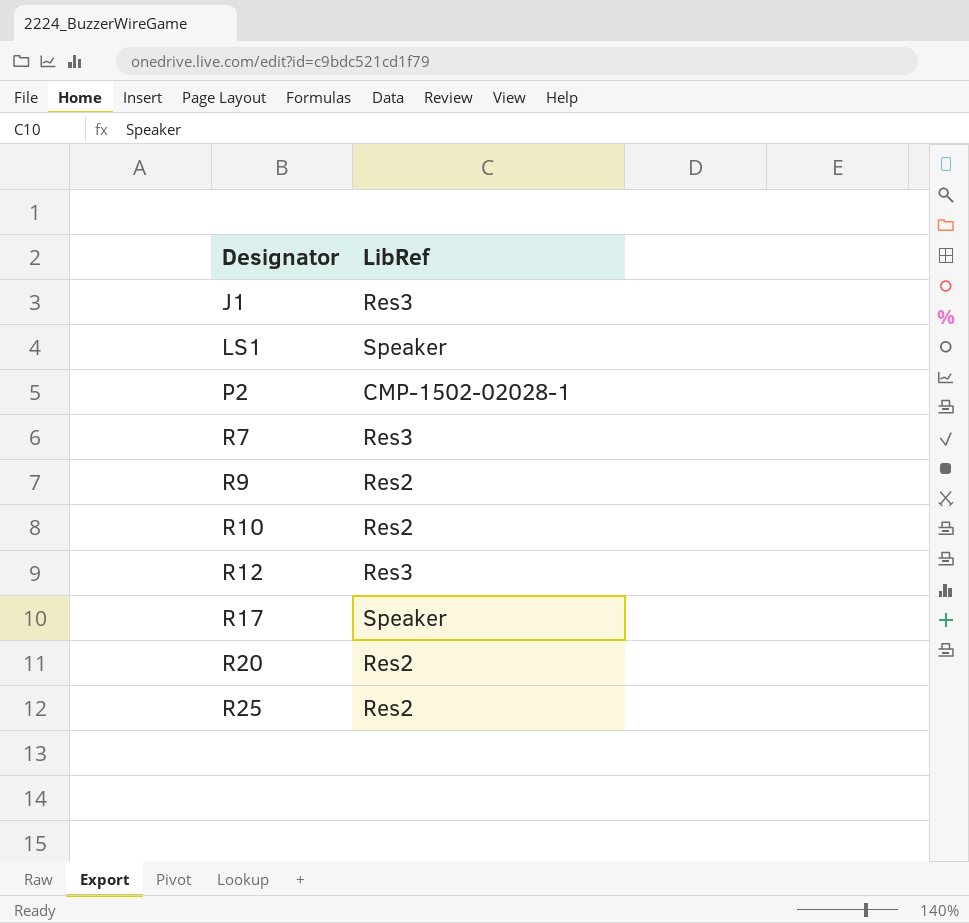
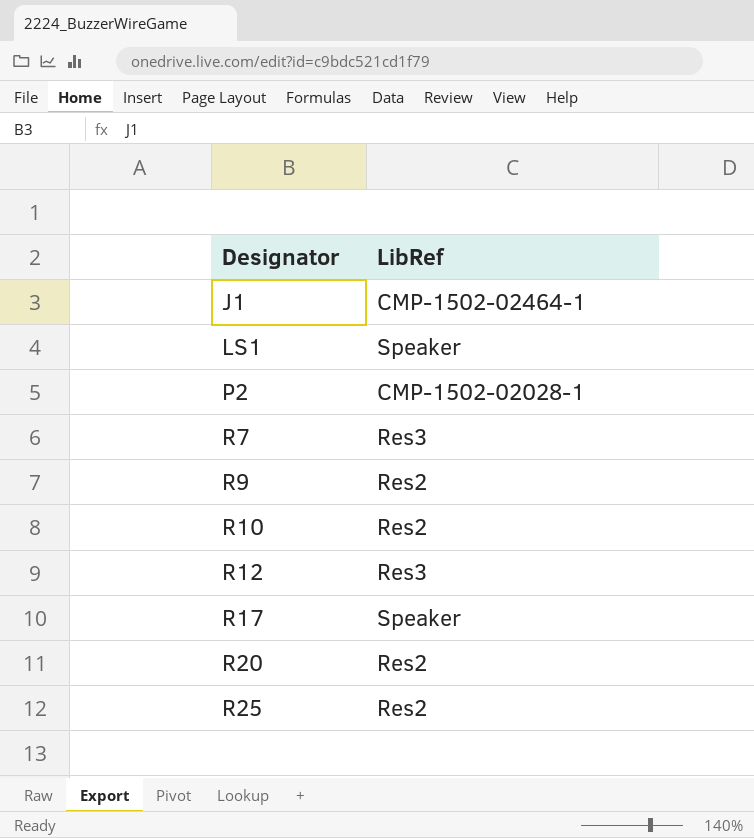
J1 | LibRef: Res3 -> CMP-1502-02464-1

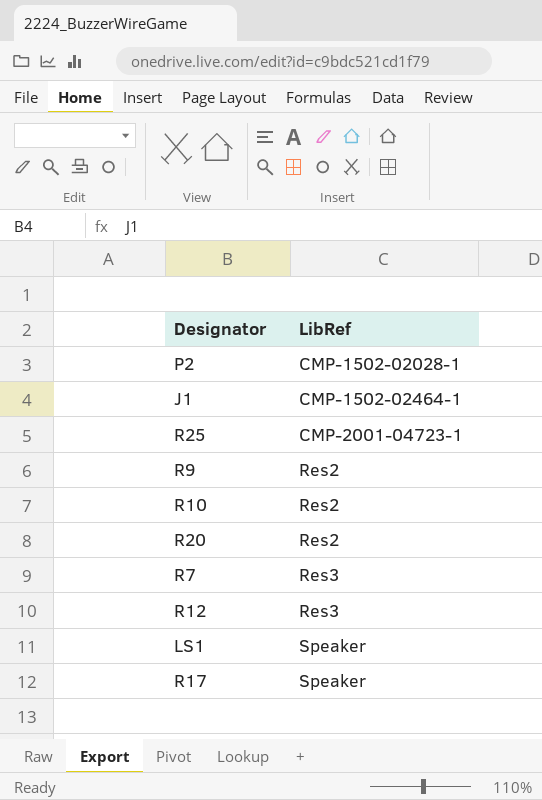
row order: Designator ascending -> LibRef ascending
R25 | LibRef: Res2 -> CMP-2001-04723-1

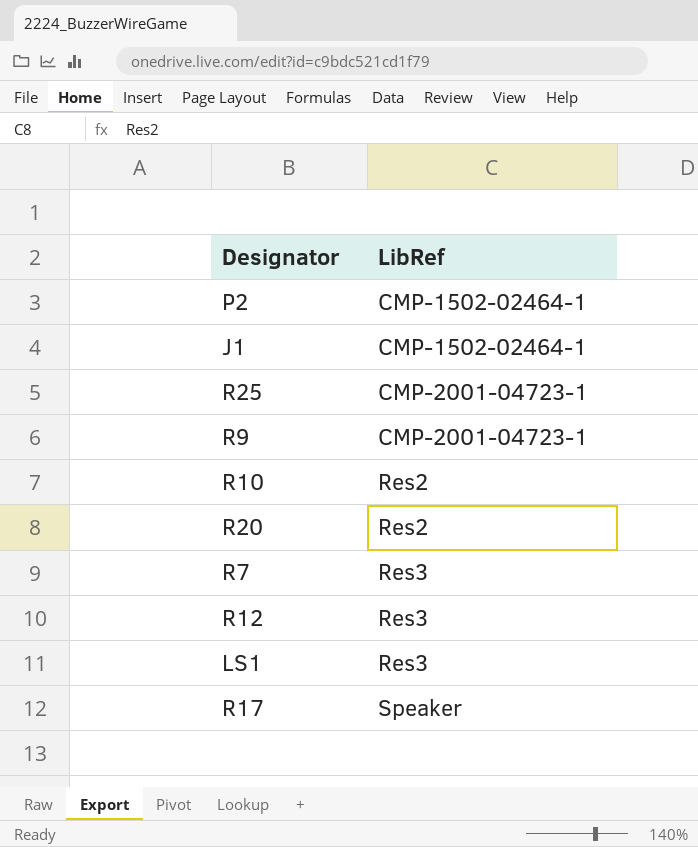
P2 | LibRef: CMP-1502-02028-1 -> CMP-1502-02464-1
R9 | LibRef: Res2 -> CMP-2001-04723-1
LS1 | LibRef: Speaker -> Res3

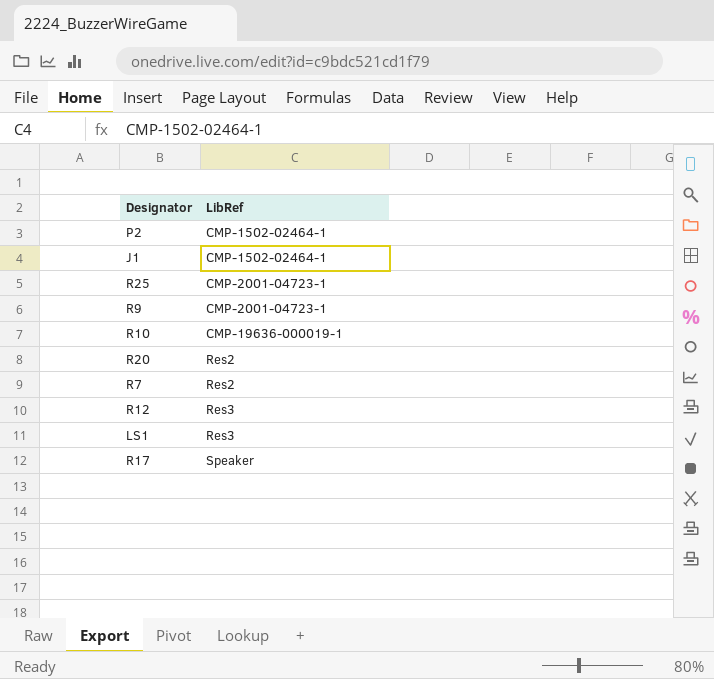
R10 | LibRef: Res2 -> CMP-19636-000019-1
R7 | LibRef: Res3 -> Res2

